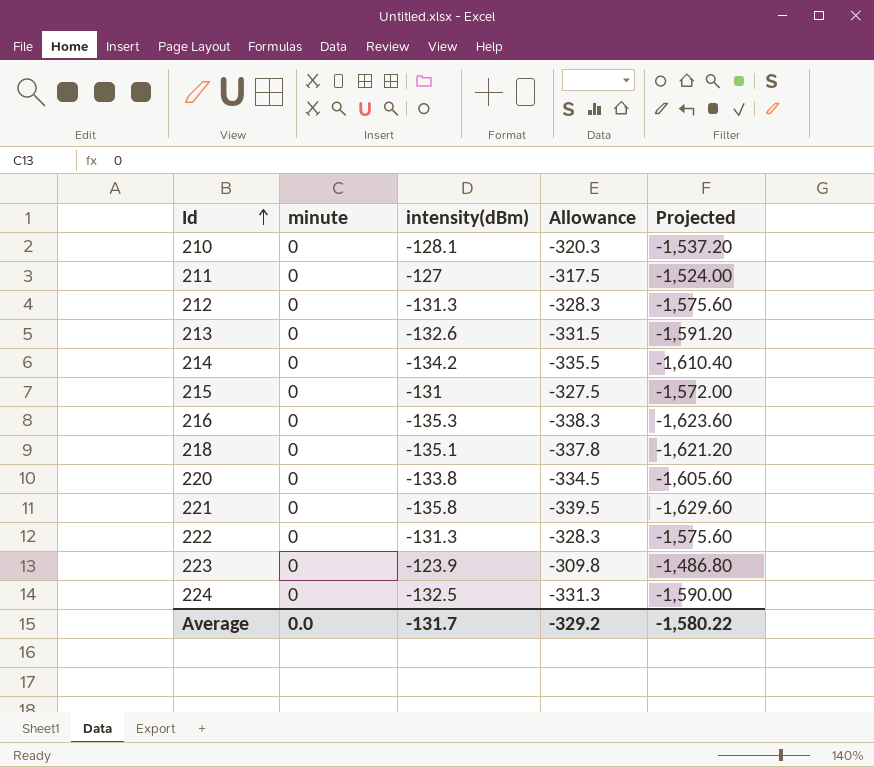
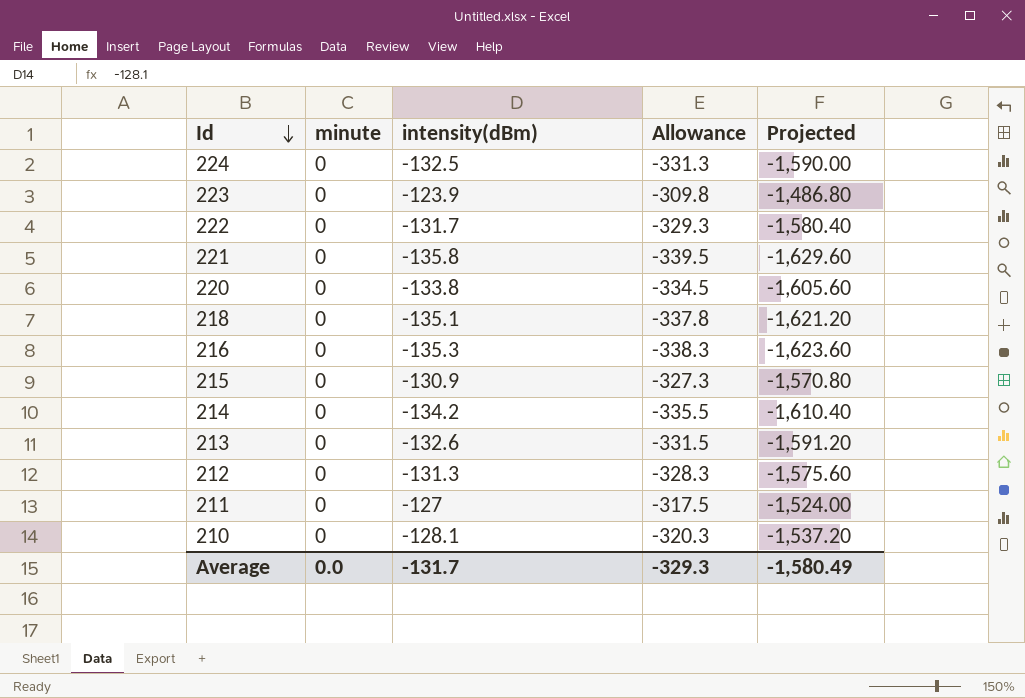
row order: Id ascending -> Id descending
222 | intensity(dBm): -131.3 -> -131.7
222 | Allowance: -328.3 -> -329.3
222 | Projected: -1,575.60 -> -1,580.40
215 | intensity(dBm): -131 -> -130.9
215 | Allowance: -327.5 -> -327.3
215 | Projected: -1,572.00 -> -1,570.80
Average | Allowance: -329.2 -> -329.3
Average | Projected: -1,580.22 -> -1,580.49

